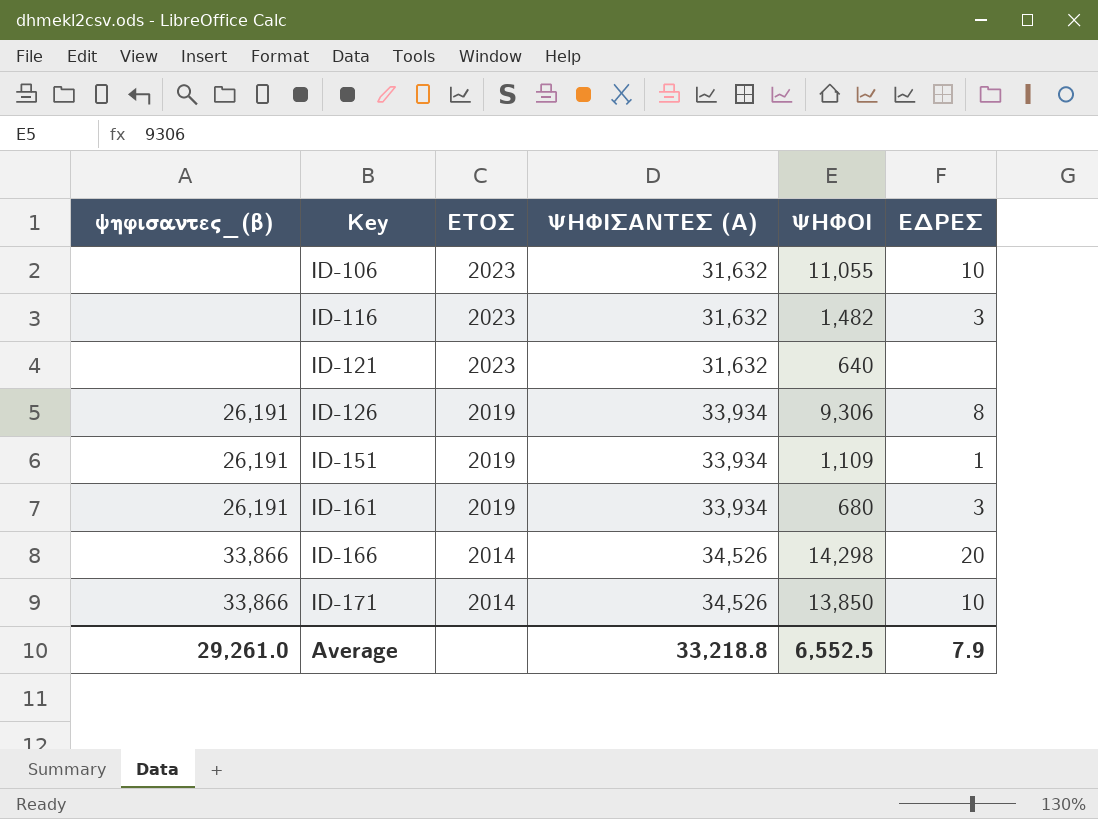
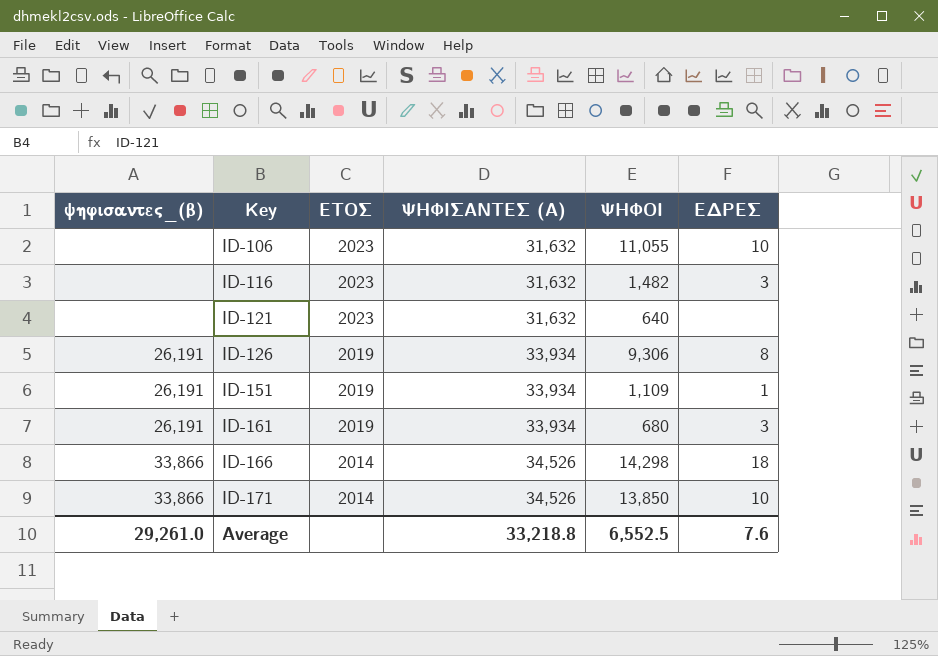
ID-166 | ΕΔΡΕΣ: 20 -> 18
Average | ΕΔΡΕΣ: 7.9 -> 7.6

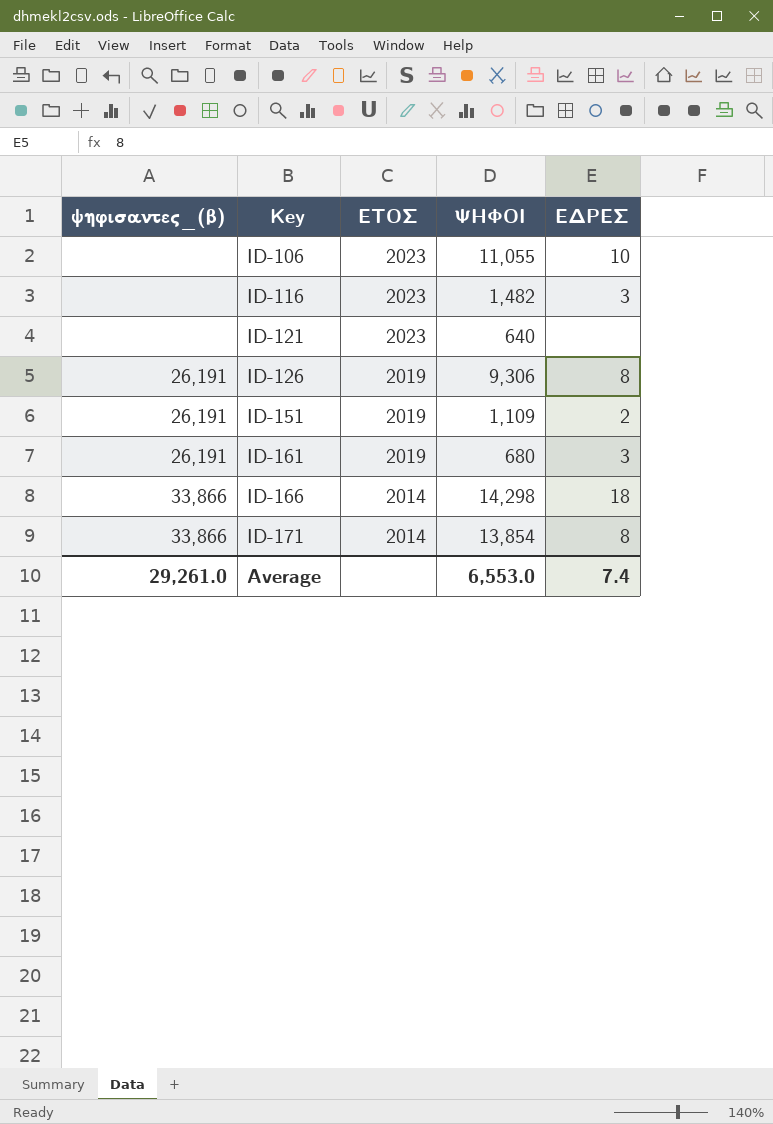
column ΨΗΦΙΣΑΝΤΕΣ (Α) | position: 4 -> none
ID-151 | ΕΔΡΕΣ: 1 -> 2
ID-171 | ΨΗΦΟΙ: 13,850 -> 13,854
ID-171 | ΕΔΡΕΣ: 10 -> 8
Average | ΨΗΦΟΙ: 6,552.5 -> 6,553.0
Average | ΕΔΡΕΣ: 7.6 -> 7.4

